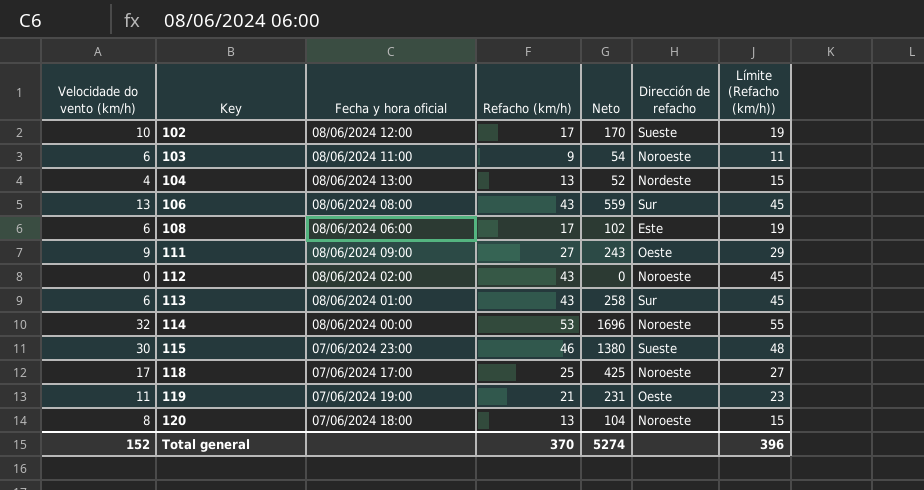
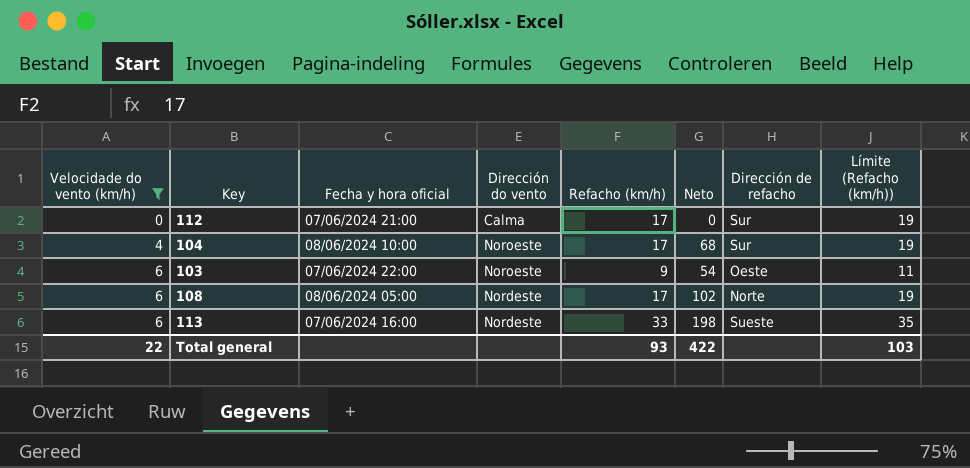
filter: none -> Velocidade do vento (km/h) <= 6
row order: Key ascending -> Velocidade do vento (km/h) ascending
column Dirección do vento | position: none -> 4
112 | Fecha y hora oficial: 08/06/2024 02:00 -> 07/06/2024 21:00
112 | Refacho (km/h): 43 -> 17
112 | Dirección de refacho: Noroeste -> Sur
112 | Límite (Refacho (km/h)): 45 -> 19
104 | Fecha y hora oficial: 08/06/2024 13:00 -> 08/06/2024 10:00
104 | Refacho (km/h): 13 -> 17
104 | Neto: 52 -> 68
104 | Dirección de refacho: Nordeste -> Sur
104 | Límite (Refacho (km/h)): 15 -> 19
103 | Fecha y hora oficial: 08/06/2024 11:00 -> 07/06/2024 22:00
103 | Dirección de refacho: Noroeste -> Oeste
108 | Fecha y hora oficial: 08/06/2024 06:00 -> 08/06/2024 05:00
108 | Dirección de refacho: Este -> Norte
113 | Fecha y hora oficial: 08/06/2024 01:00 -> 07/06/2024 16:00
113 | Refacho (km/h): 43 -> 33
113 | Neto: 258 -> 198
113 | Dirección de refacho: Sur -> Sueste
113 | Límite (Refacho (km/h)): 45 -> 35
Total general | Velocidade do vento (km/h): 152 -> 22
Total general | Refacho (km/h): 370 -> 93
Total general | Neto: 5274 -> 422
Total general | Límite (Refacho (km/h)): 396 -> 103

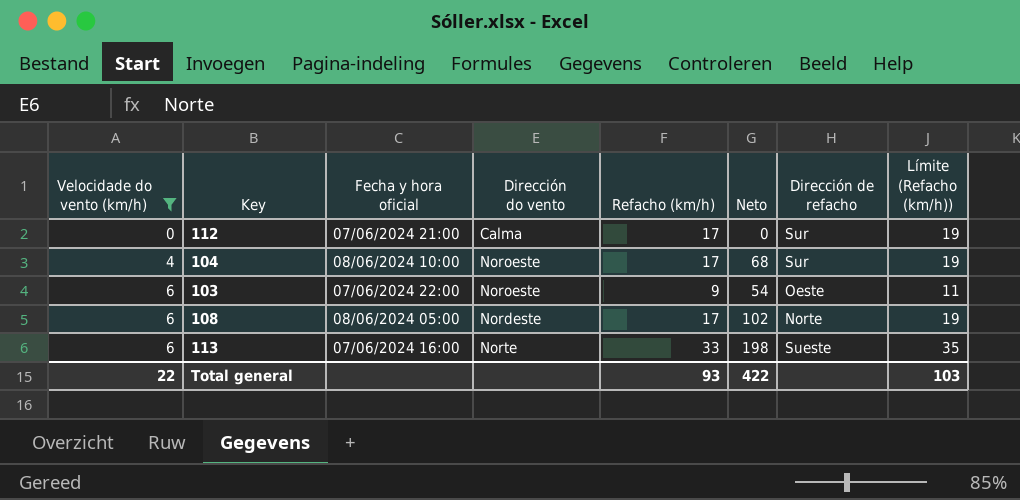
113 | Dirección do vento: Nordeste -> Norte

